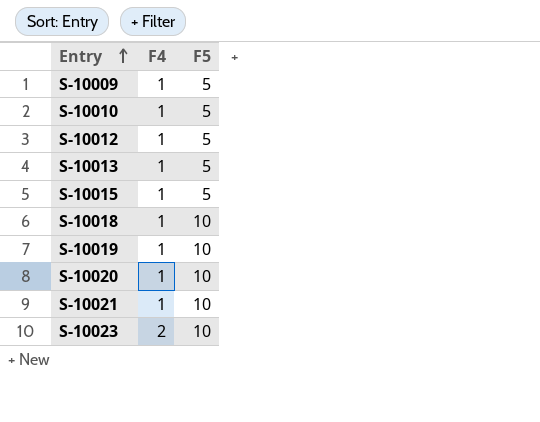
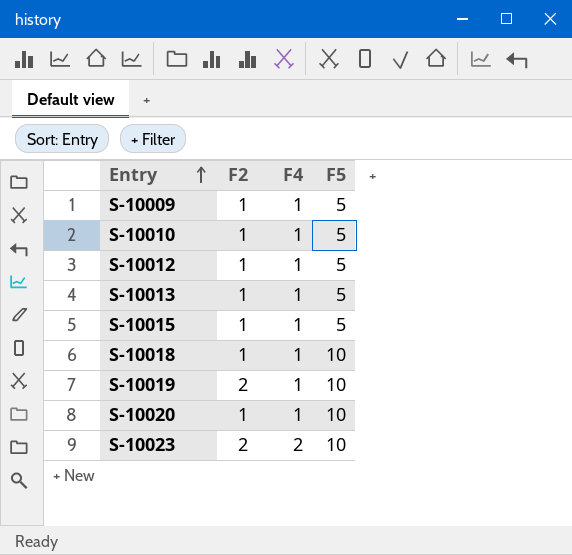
column F2 | position: none -> 2
row S-10021: 1 | 10 -> none

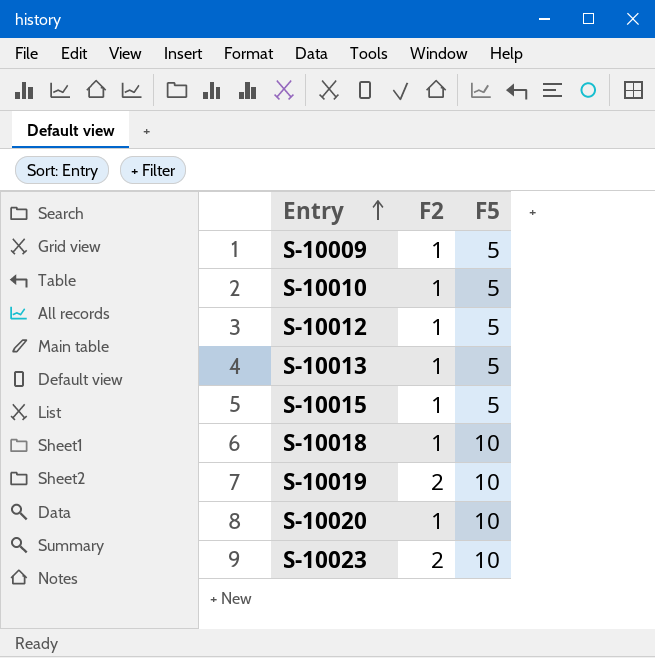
column F4 | position: 3 -> none

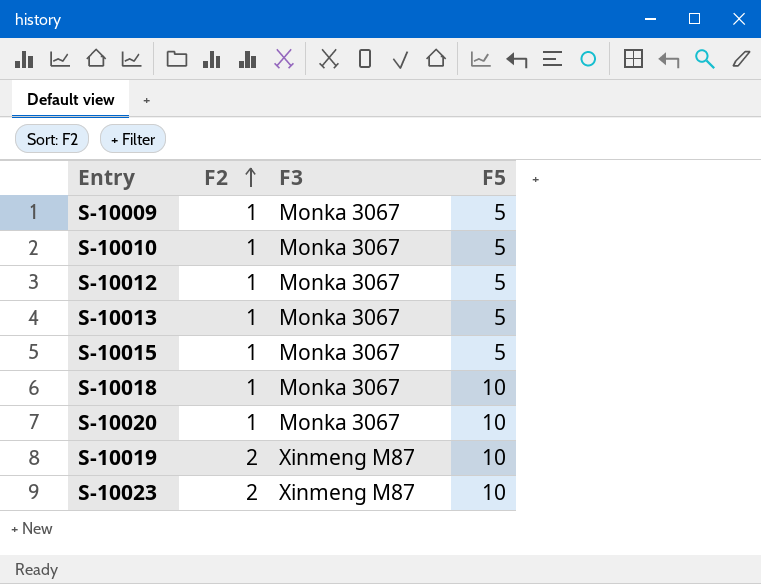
row order: Entry ascending -> F2 ascending
column F3 | position: none -> 3

